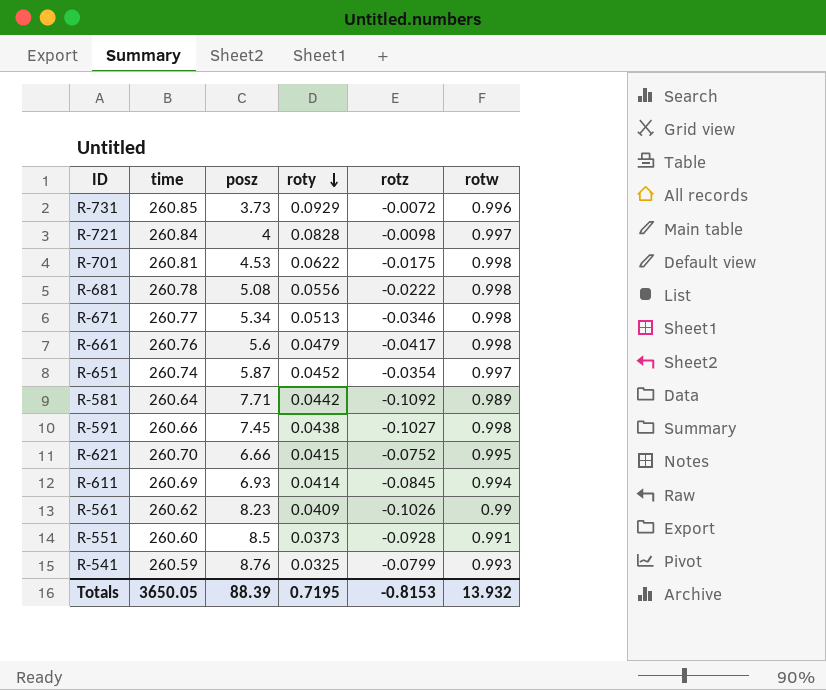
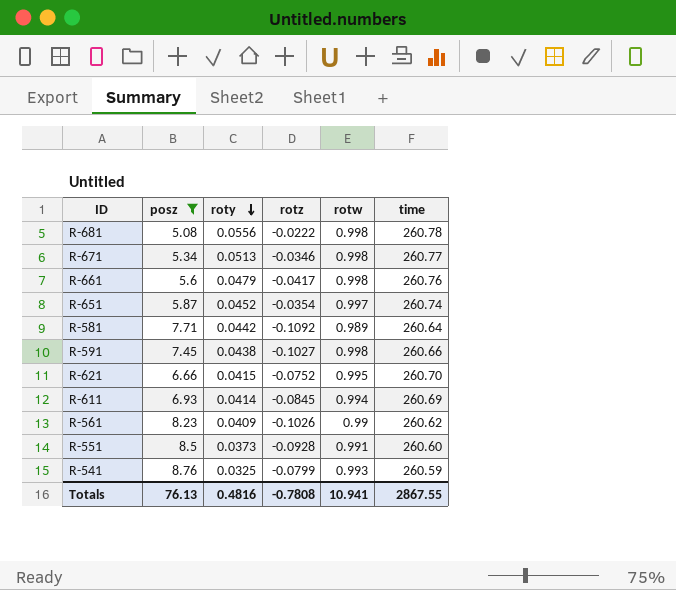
filter: none -> posz >= 5.08
column time | position: 2 -> 6
Totals | posz: 88.39 -> 76.13
Totals | roty: 0.7195 -> 0.4816
Totals | rotz: -0.8153 -> -0.7808
Totals | rotw: 13.932 -> 10.941
Totals | time: 3650.05 -> 2867.55

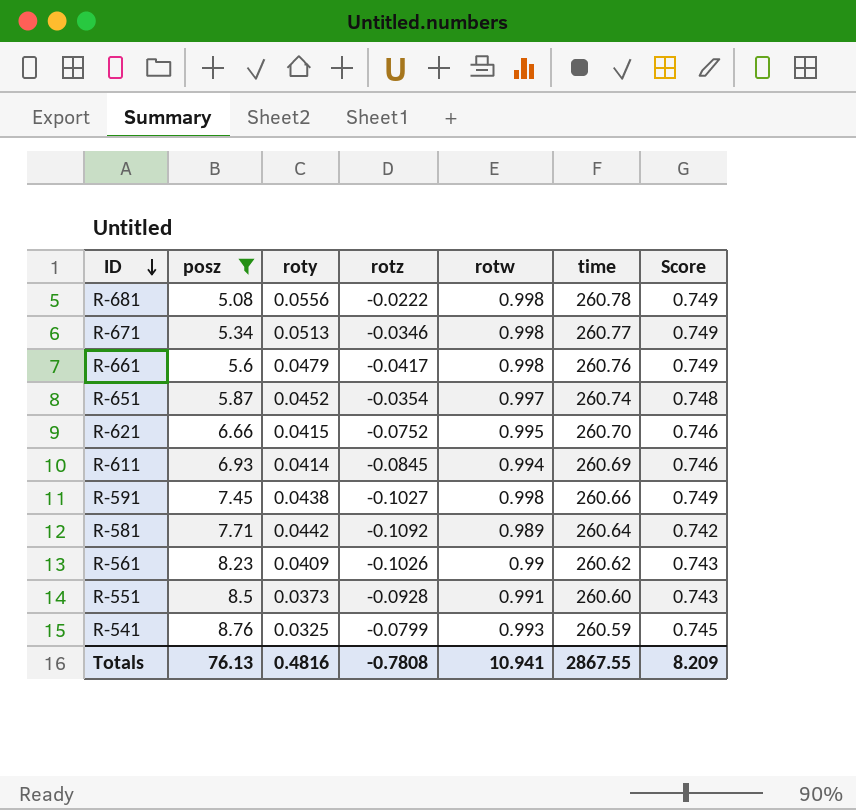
row order: roty descending -> ID descending
column Score | formula: none -> [rotw] * 0.75

